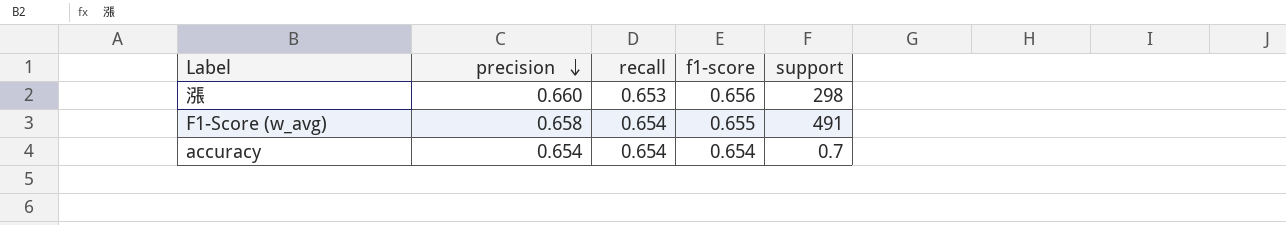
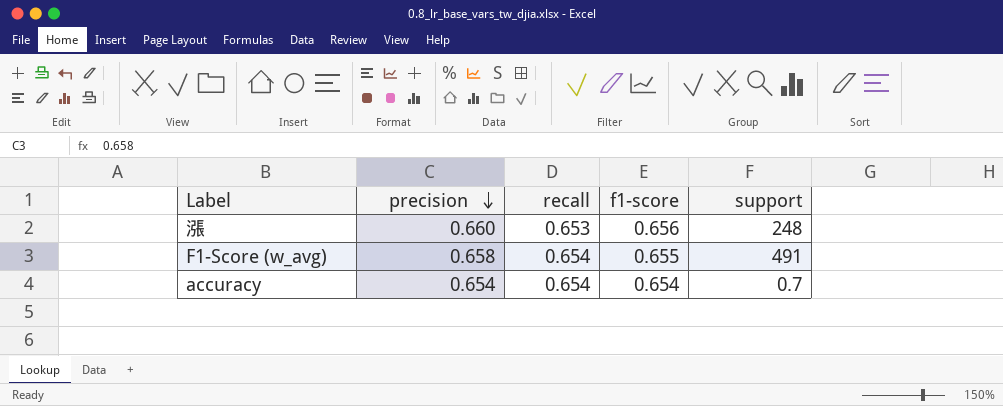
漲 | support: 298 -> 248

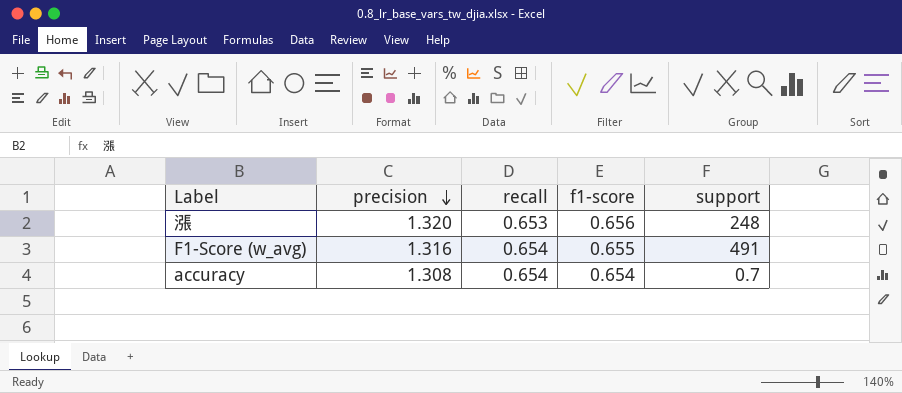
漲 | precision: 0.660 -> 1.320
F1-Score (w_avg) | precision: 0.658 -> 1.316
accuracy | precision: 0.654 -> 1.308

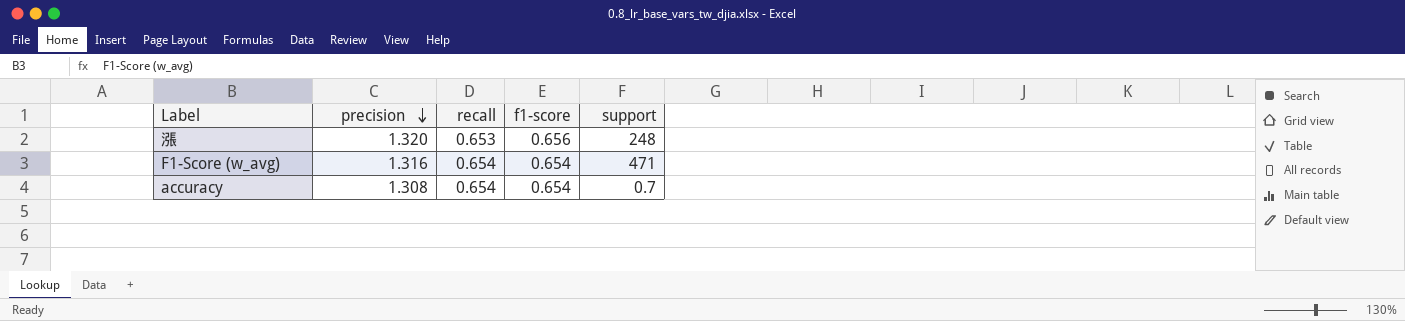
F1-Score (w_avg) | f1-score: 0.655 -> 0.654
F1-Score (w_avg) | support: 491 -> 471

